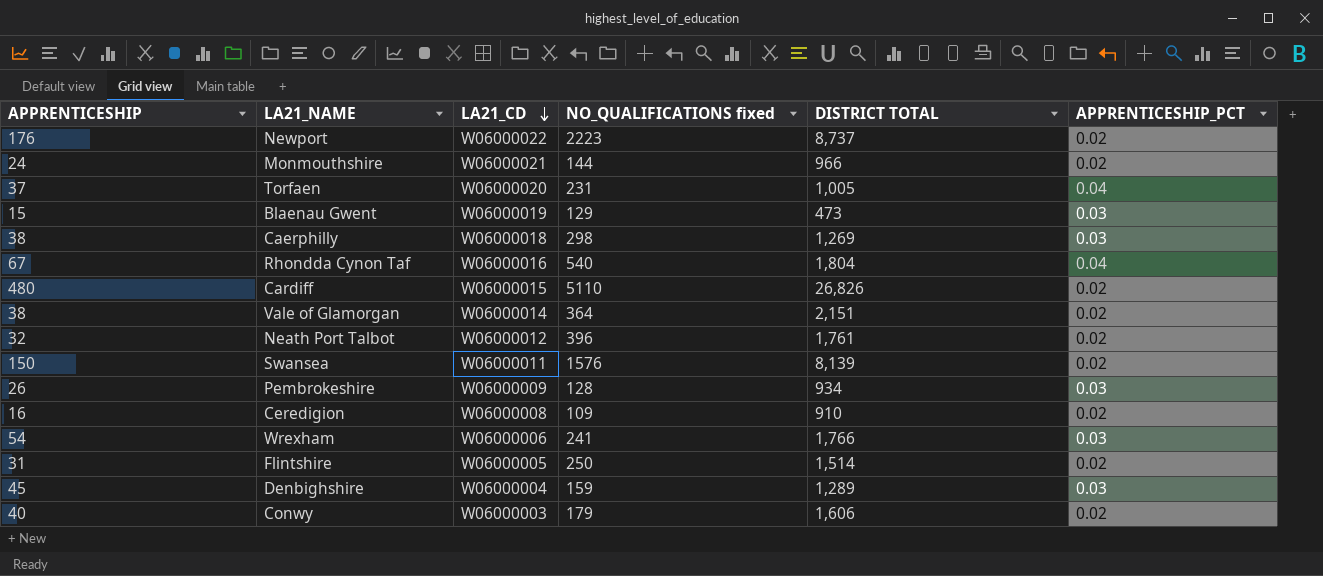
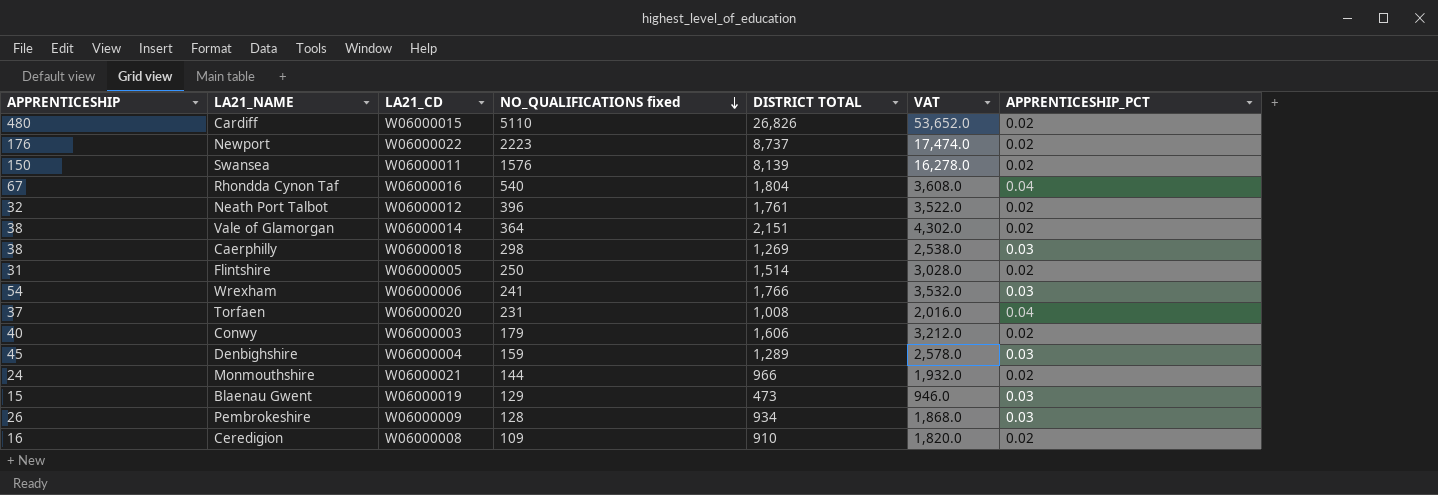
row order: LA21_CD descending -> NO_QUALIFICATIONS fixed descending
column VAT | formula: none -> [DISTRICT TOTAL] * 2
Torfaen | DISTRICT TOTAL: 1,005 -> 1,008

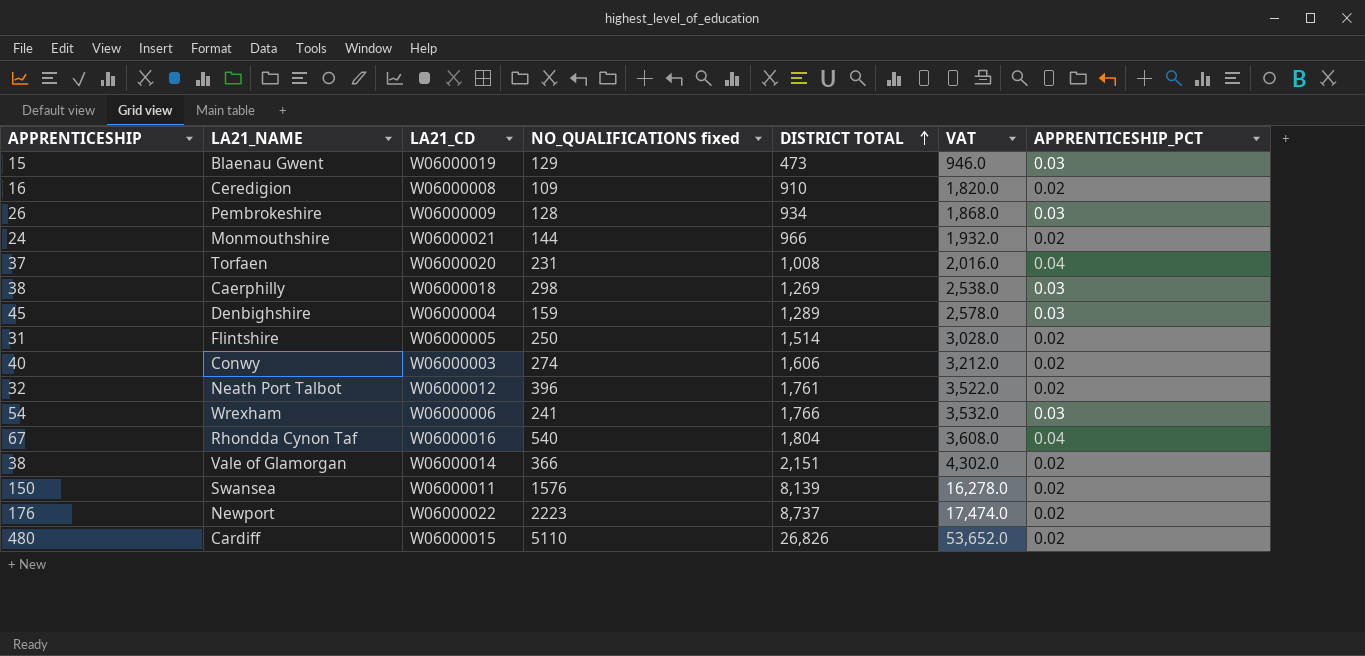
row order: NO_QUALIFICATIONS fixed descending -> DISTRICT TOTAL ascending
Conwy | NO_QUALIFICATIONS fixed: 179 -> 274
Vale of Glamorgan | NO_QUALIFICATIONS fixed: 364 -> 366

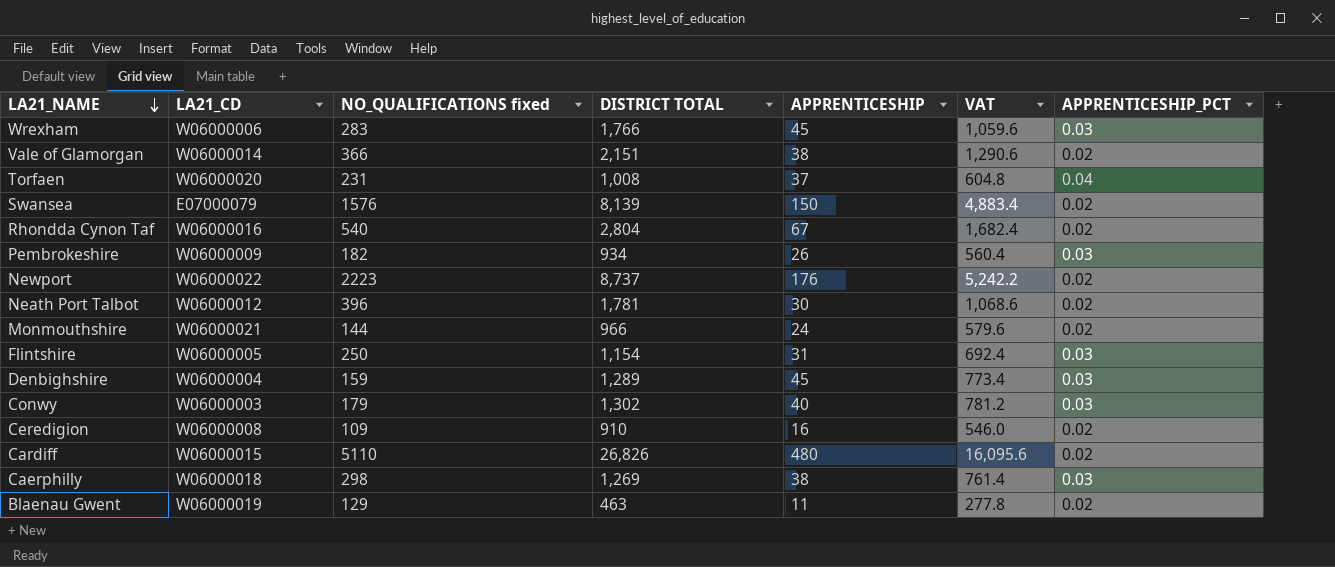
row order: DISTRICT TOTAL ascending -> LA21_NAME descending
column APPRENTICESHIP | position: 1 -> 5
column VAT | formula: [DISTRICT TOTAL] * 2 -> [DISTRICT TOTAL] * 0.6
Wrexham | NO_QUALIFICATIONS fixed: 241 -> 283
Wrexham | APPRENTICESHIP: 54 -> 45
Swansea | LA21_CD: W06000011 -> E07000079
Rhondda Cynon Taf | DISTRICT TOTAL: 1,804 -> 2,804
Rhondda Cynon Taf | APPRENTICESHIP_PCT: 0.04 -> 0.02
Pembrokeshire | NO_QUALIFICATIONS fixed: 128 -> 182
Neath Port Talbot | DISTRICT TOTAL: 1,761 -> 1,781
Neath Port Talbot | APPRENTICESHIP: 32 -> 30
Flintshire | DISTRICT TOTAL: 1,514 -> 1,154
Flintshire | APPRENTICESHIP_PCT: 0.02 -> 0.03
Conwy | NO_QUALIFICATIONS fixed: 274 -> 179
Conwy | DISTRICT TOTAL: 1,606 -> 1,302
Conwy | APPRENTICESHIP_PCT: 0.02 -> 0.03
Blaenau Gwent | DISTRICT TOTAL: 473 -> 463
Blaenau Gwent | APPRENTICESHIP: 15 -> 11
Blaenau Gwent | APPRENTICESHIP_PCT: 0.03 -> 0.02

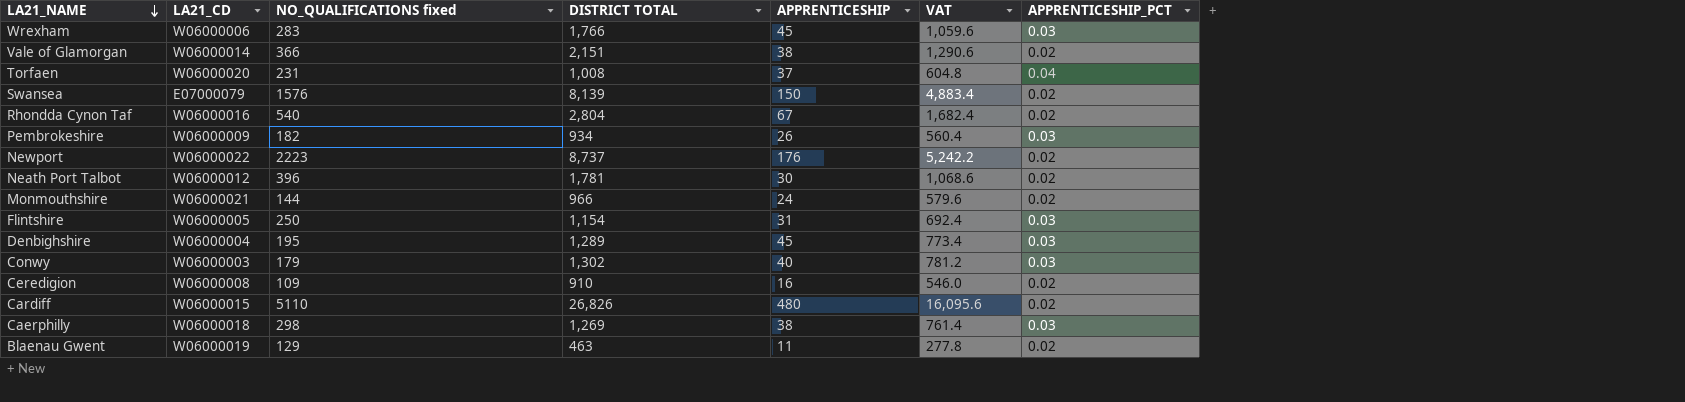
Denbighshire | NO_QUALIFICATIONS fixed: 159 -> 195

